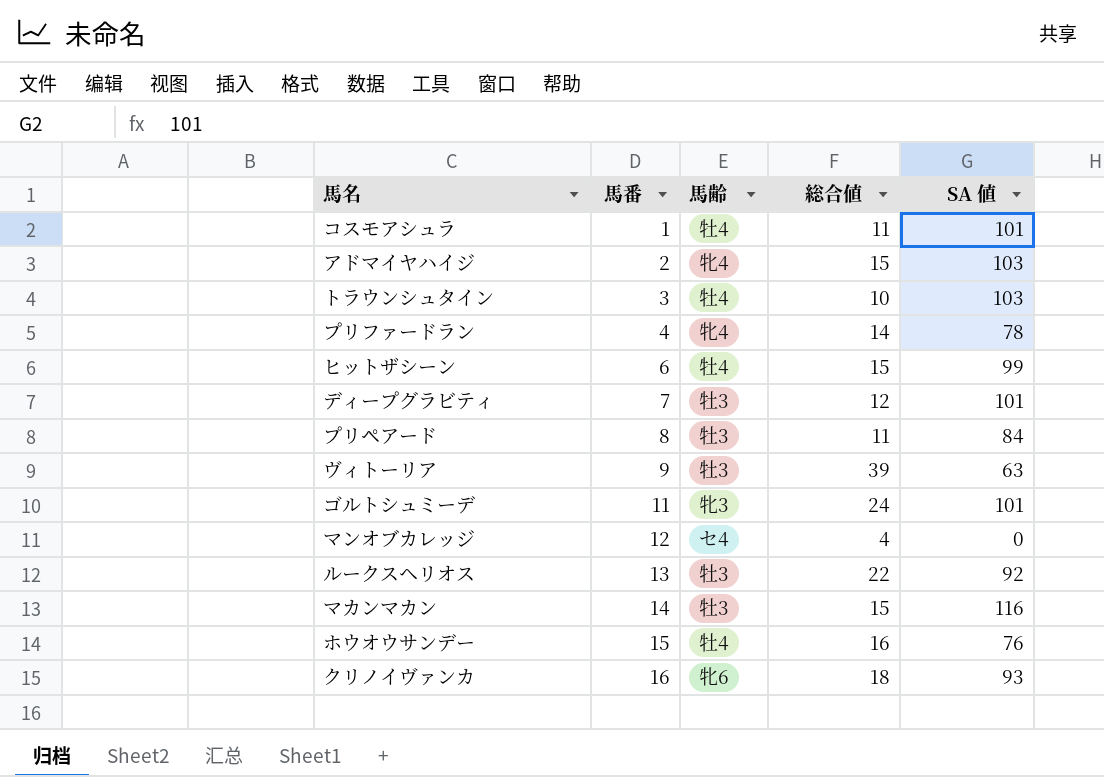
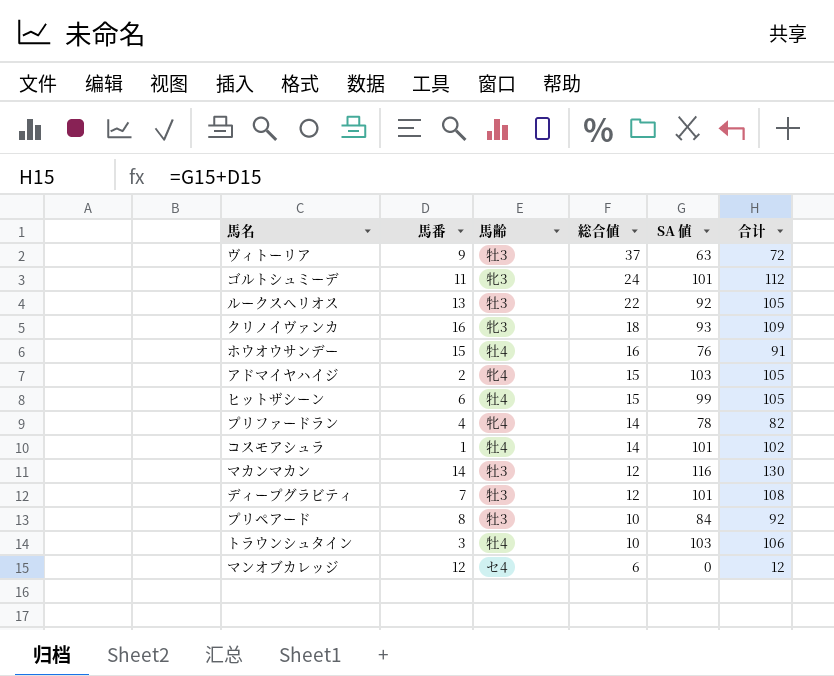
row order: 馬番 ascending -> 総合値 descending
column 合计 | formula: none -> [馬番] + [SA 値]
ヴィトーリア | 総合値: 39 -> 37
クリノイヴァンカ | 馬齢: 牝6 -> 牝3
コスモアシュラ | 総合値: 11 -> 14
マカンマカン | 総合値: 15 -> 12
プリペアード | 総合値: 11 -> 10
マンオブカレッジ | 総合値: 4 -> 6

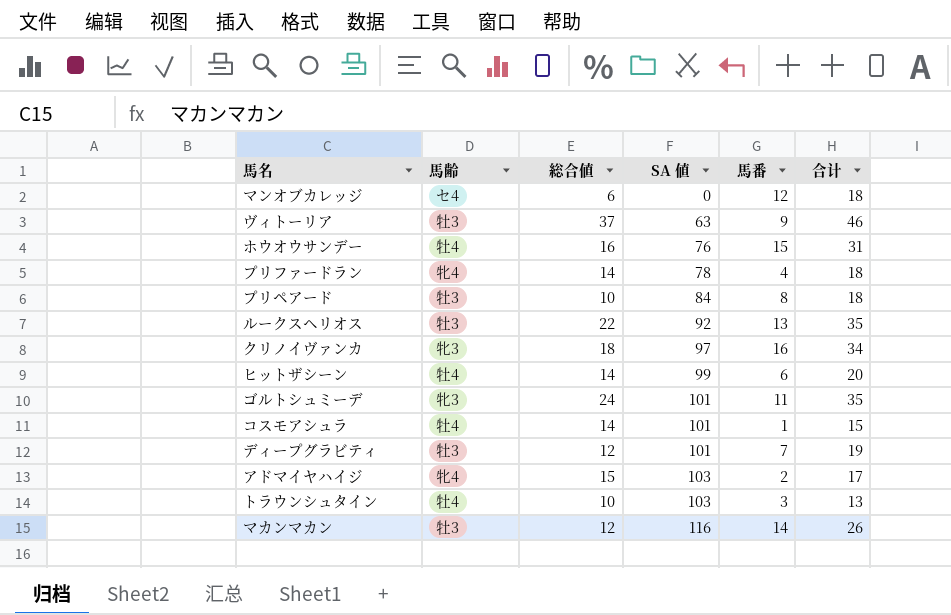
row order: 総合値 descending -> SA 値 ascending
column 馬番 | position: 2 -> 5
column 合计 | formula: [馬番] + [SA 値] -> [総合値] + [馬番]
クリノイヴァンカ | SA 値: 93 -> 97
ヒットザシーン | 総合値: 15 -> 14

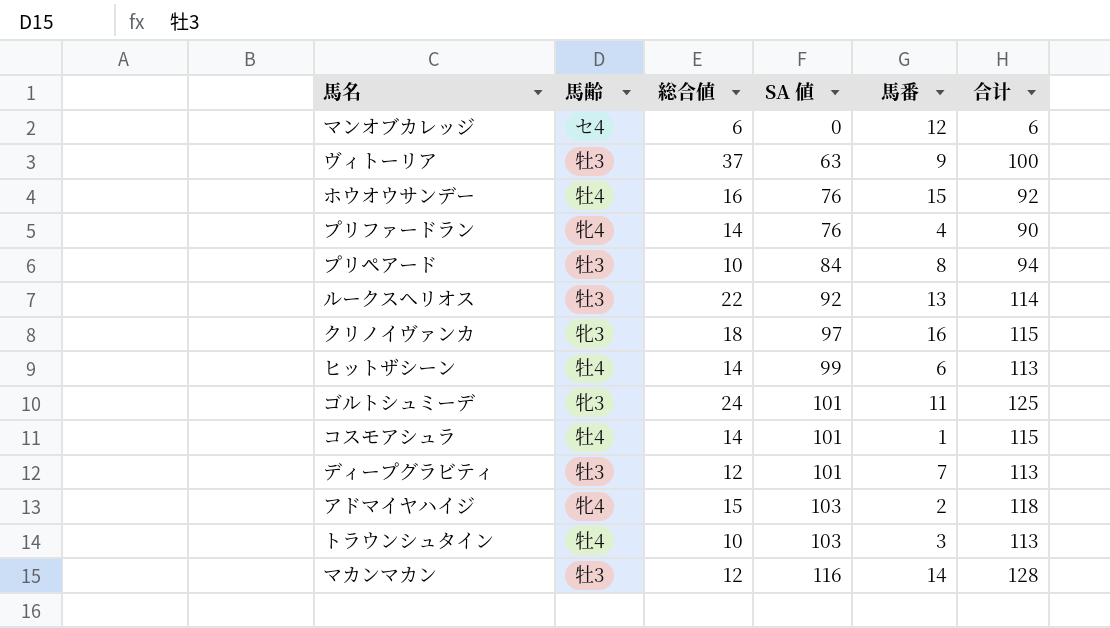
column 合计 | formula: [総合値] + [馬番] -> [総合値] + [SA 値]
プリファードラン | SA 値: 78 -> 76

